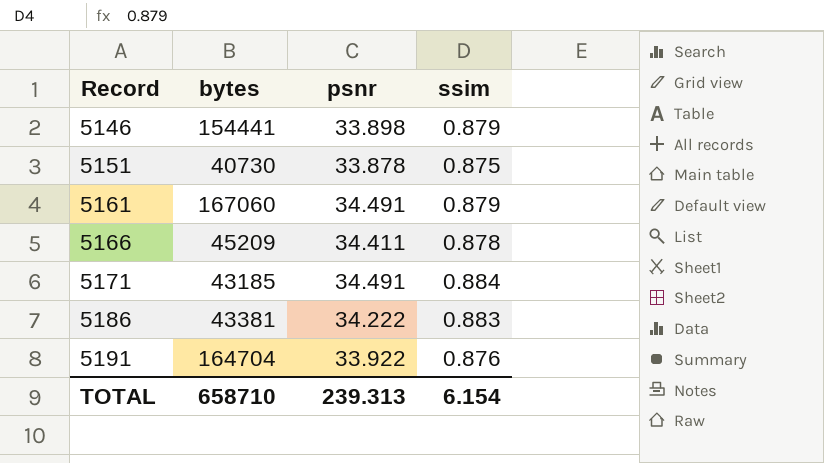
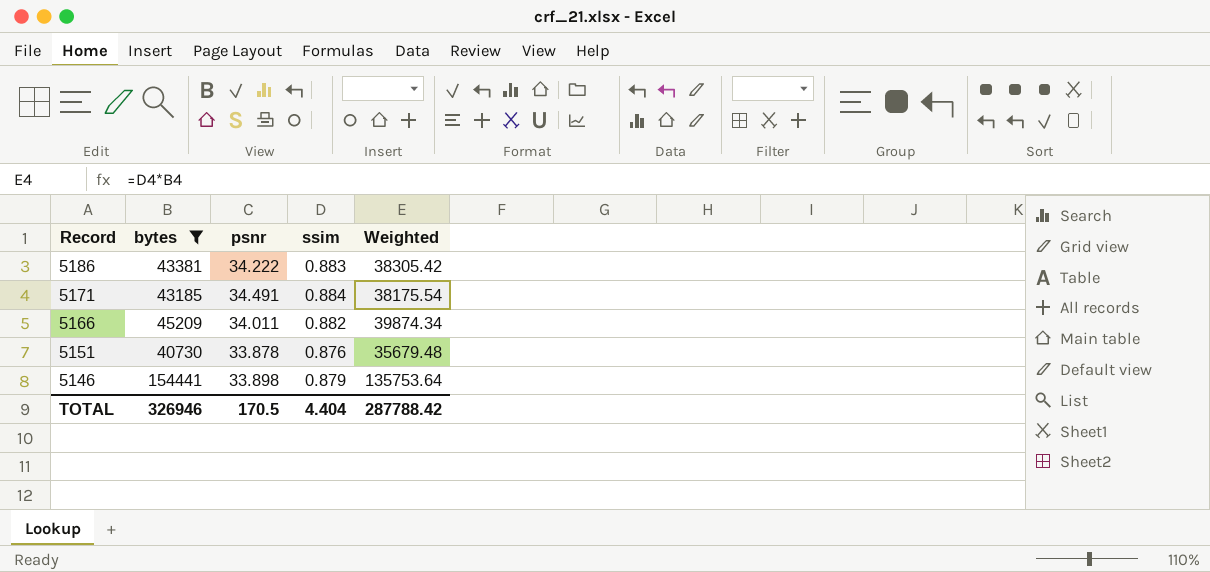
filter: none -> bytes <= 154441
row order: Record ascending -> Record descending
column Weighted | formula: none -> [bytes] * [ssim]
5166 | psnr: 34.411 -> 34.011
5166 | ssim: 0.878 -> 0.882
5151 | ssim: 0.875 -> 0.876
TOTAL | bytes: 658710 -> 326946
TOTAL | psnr: 239.313 -> 170.5
TOTAL | ssim: 6.154 -> 4.404

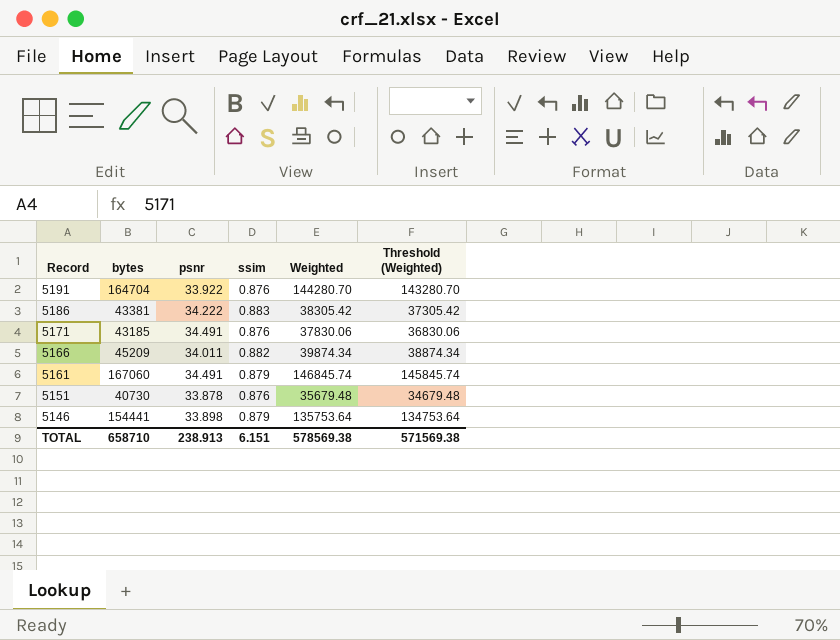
filter: bytes <= 154441 -> none
column Threshold (Weighted) | formula: none -> [Weighted] - 1000
5171 | ssim: 0.884 -> 0.876
5171 | Weighted: 38175.54 -> 37830.06
TOTAL | bytes: 326946 -> 658710
TOTAL | psnr: 170.5 -> 238.913
TOTAL | ssim: 4.404 -> 6.151
TOTAL | Weighted: 287788.42 -> 578569.38

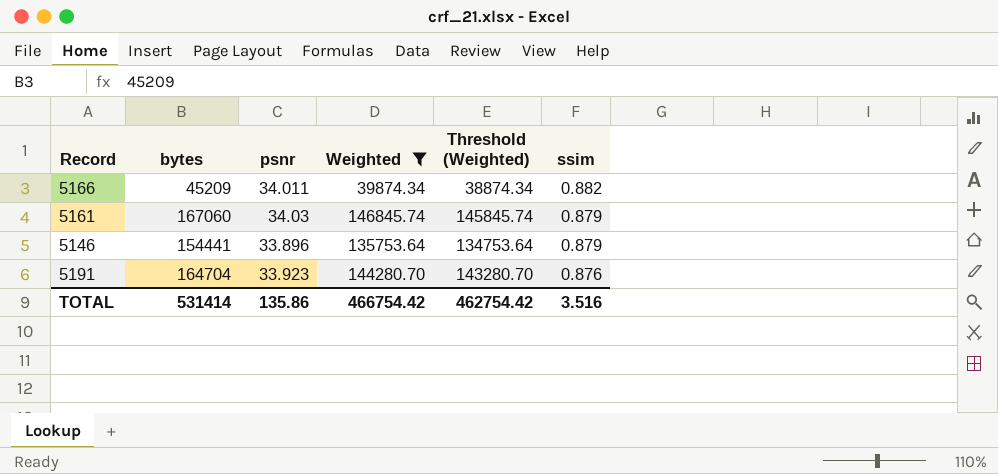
filter: none -> Weighted >= 39874.34
row order: Record descending -> ssim descending
column ssim | position: 4 -> 6
5161 | psnr: 34.491 -> 34.03
5146 | psnr: 33.898 -> 33.896
5191 | psnr: 33.922 -> 33.923
TOTAL | bytes: 658710 -> 531414
TOTAL | psnr: 238.913 -> 135.86
TOTAL | Weighted: 578569.38 -> 466754.42
TOTAL | Threshold (Weighted): 571569.38 -> 462754.42
TOTAL | ssim: 6.151 -> 3.516

